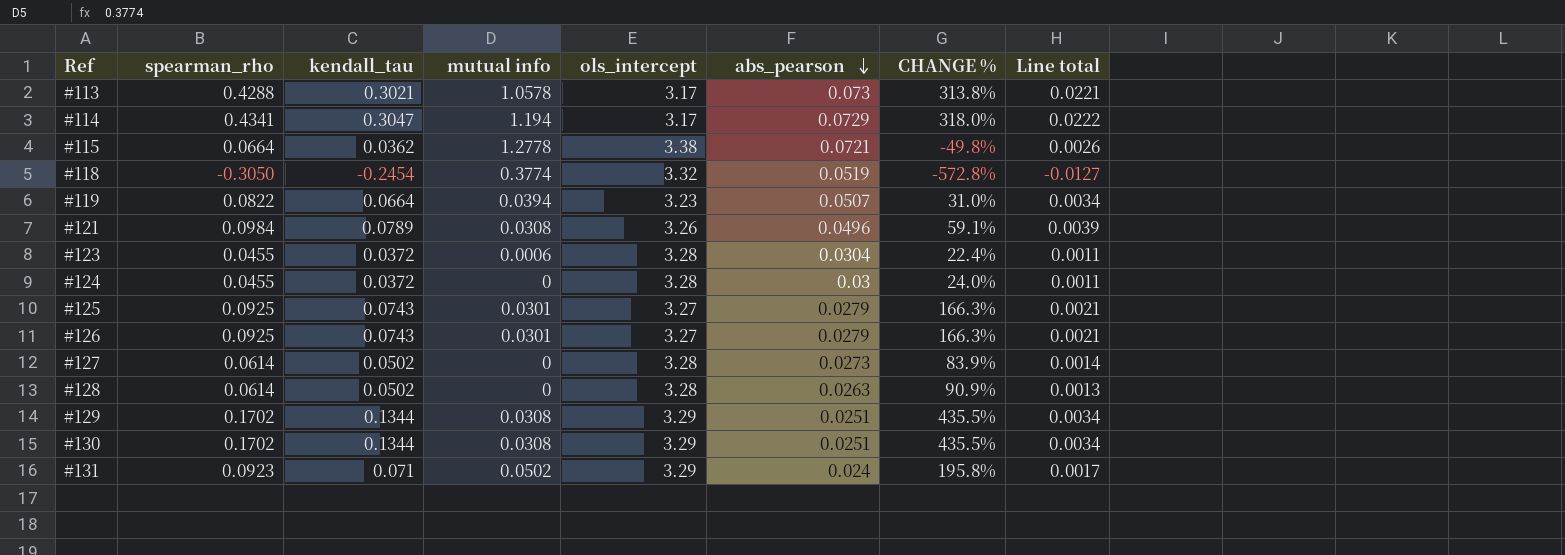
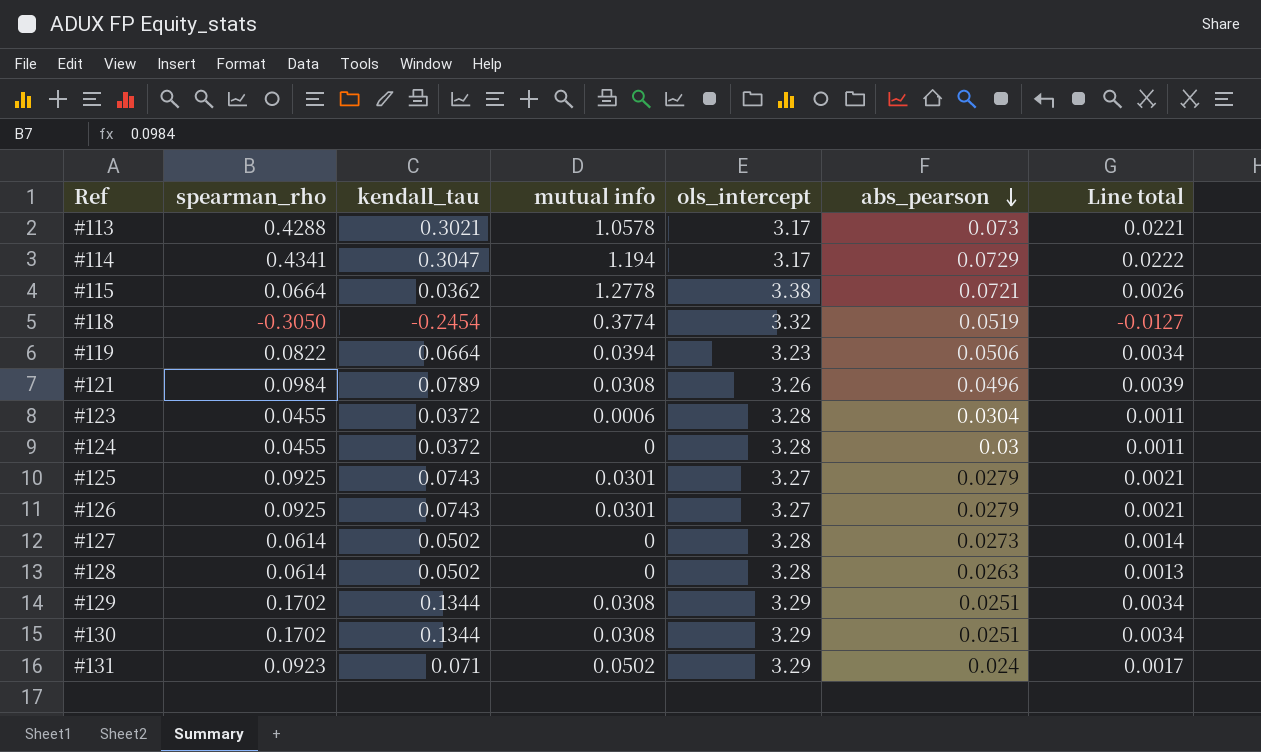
column CHANGE % | formula: ([kendall_tau] - [abs_pearson]) / [abs_pearson] -> none
#119 | abs_pearson: 0.0507 -> 0.0506

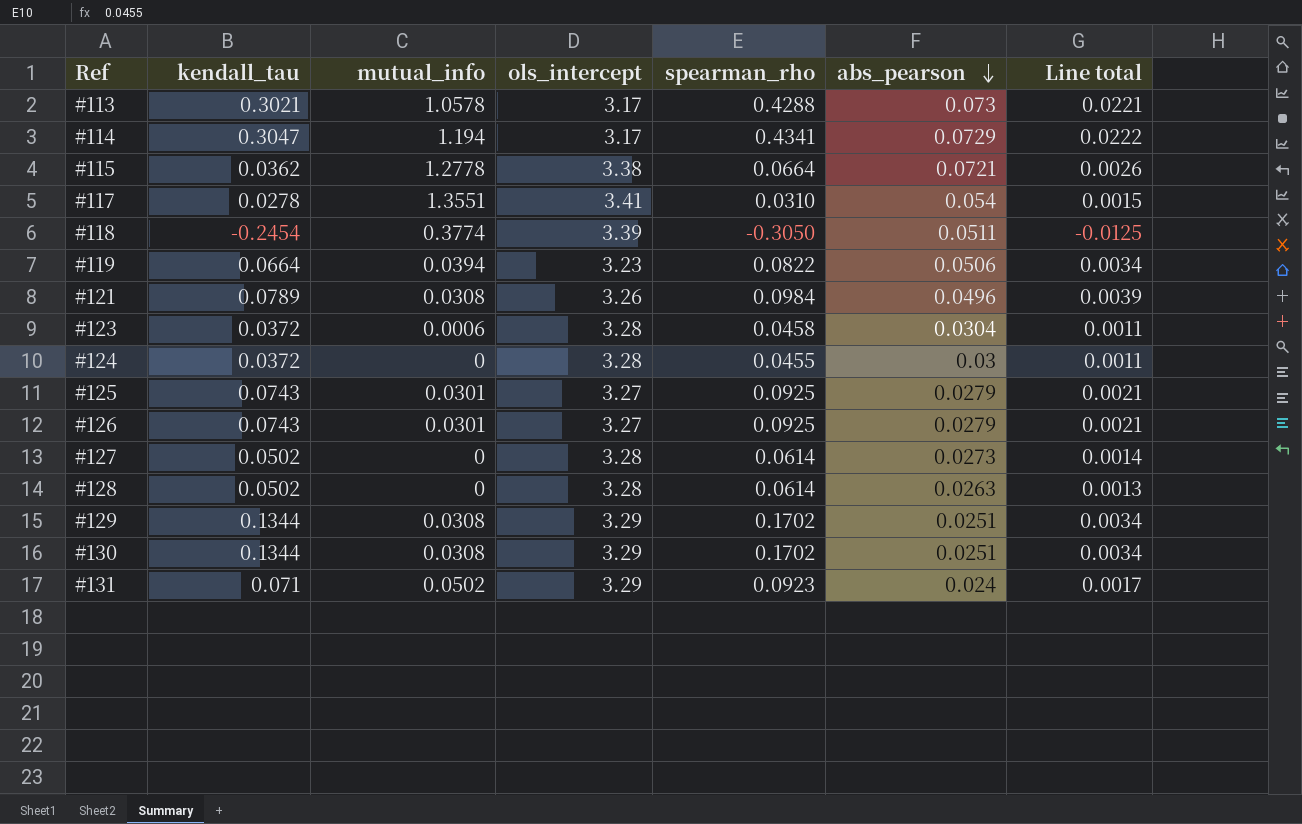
column name: mutual info -> mutual_info
column spearman_rho | position: 2 -> 5
row #117: none -> 0.0278 | 1.3551 | 3.41 | 0.0310 | 0.054 | 0.0015
#118 | ols_intercept: 3.32 -> 3.39
#118 | abs_pearson: 0.0519 -> 0.0511
#118 | Line total: -0.0127 -> -0.0125
#123 | spearman_rho: 0.0455 -> 0.0458

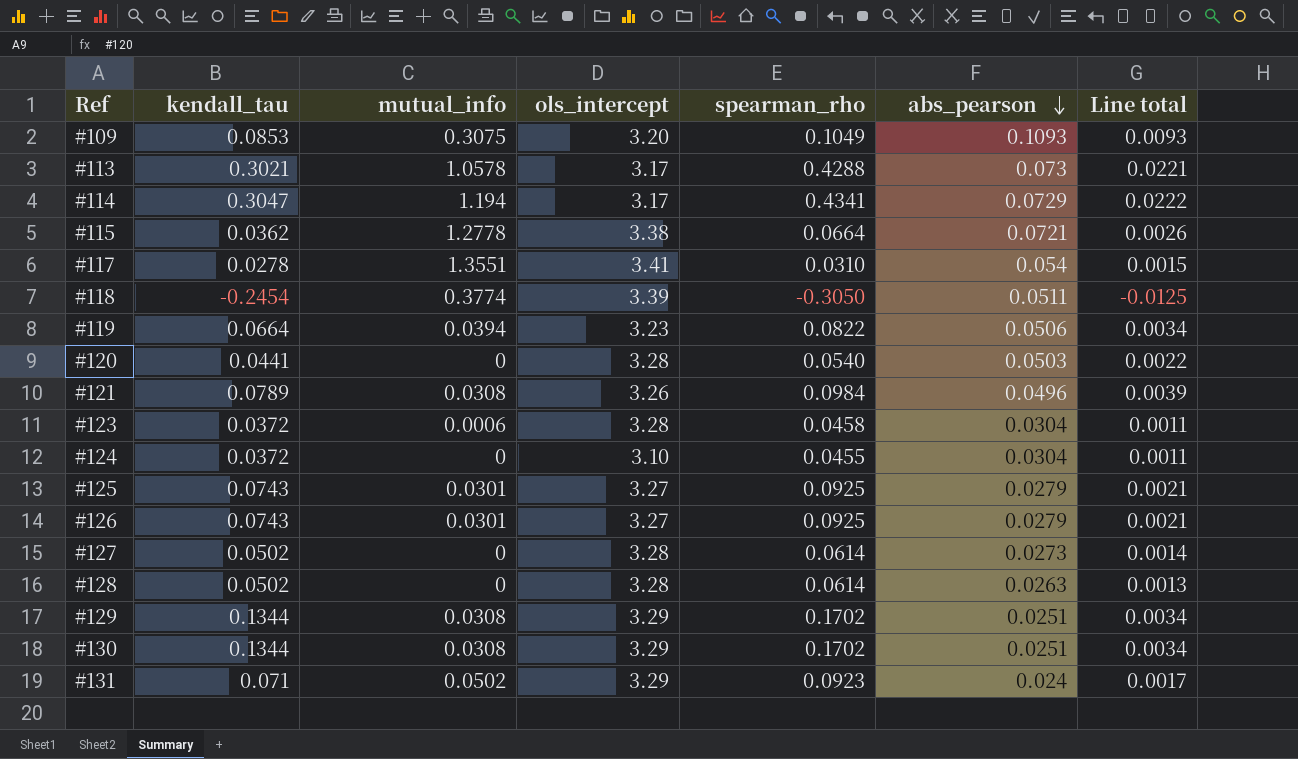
row #109: none -> 0.0853 | 0.3075 | 3.20 | 0.1049 | 0.1093 | 0.0093
row #120: none -> 0.0441 | 0 | 3.28 | 0.0540 | 0.0503 | 0.0022
#124 | ols_intercept: 3.28 -> 3.10
#124 | abs_pearson: 0.03 -> 0.0304

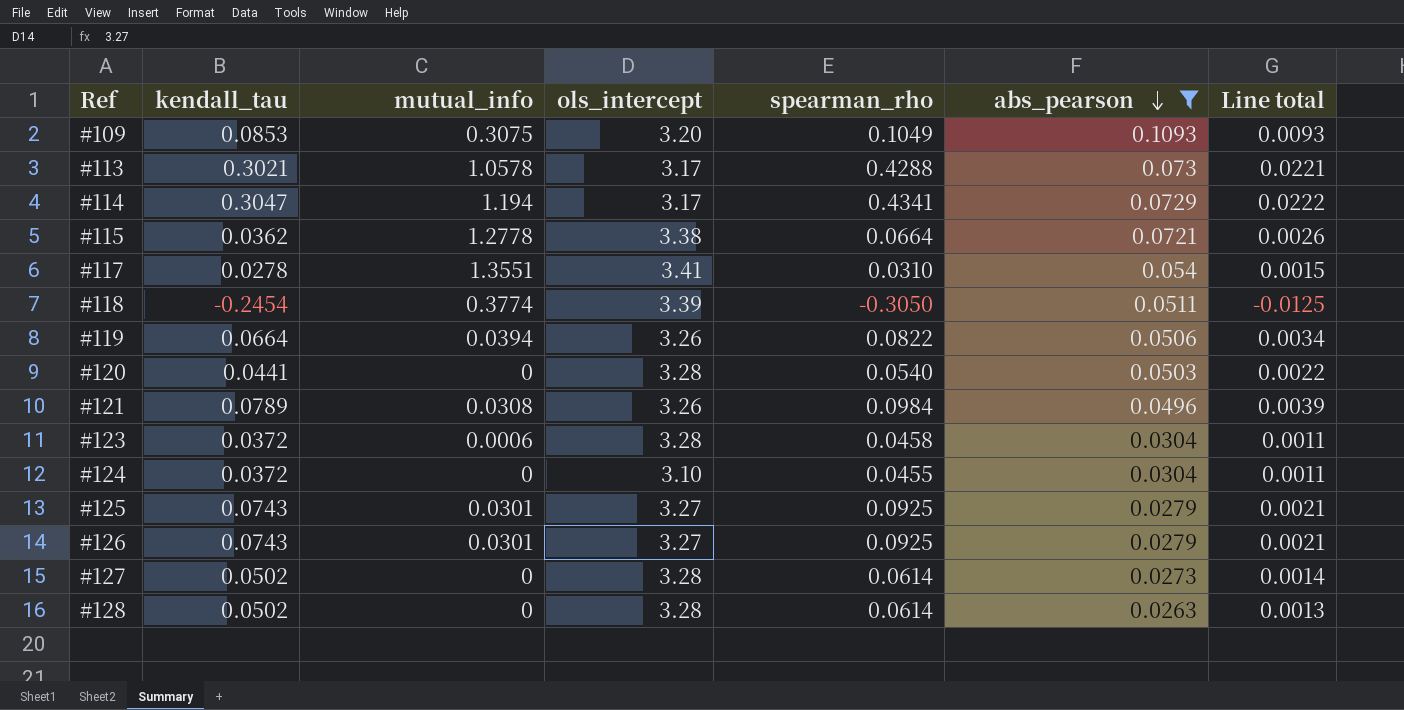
filter: none -> abs_pearson >= 0.0263
#119 | ols_intercept: 3.23 -> 3.26

